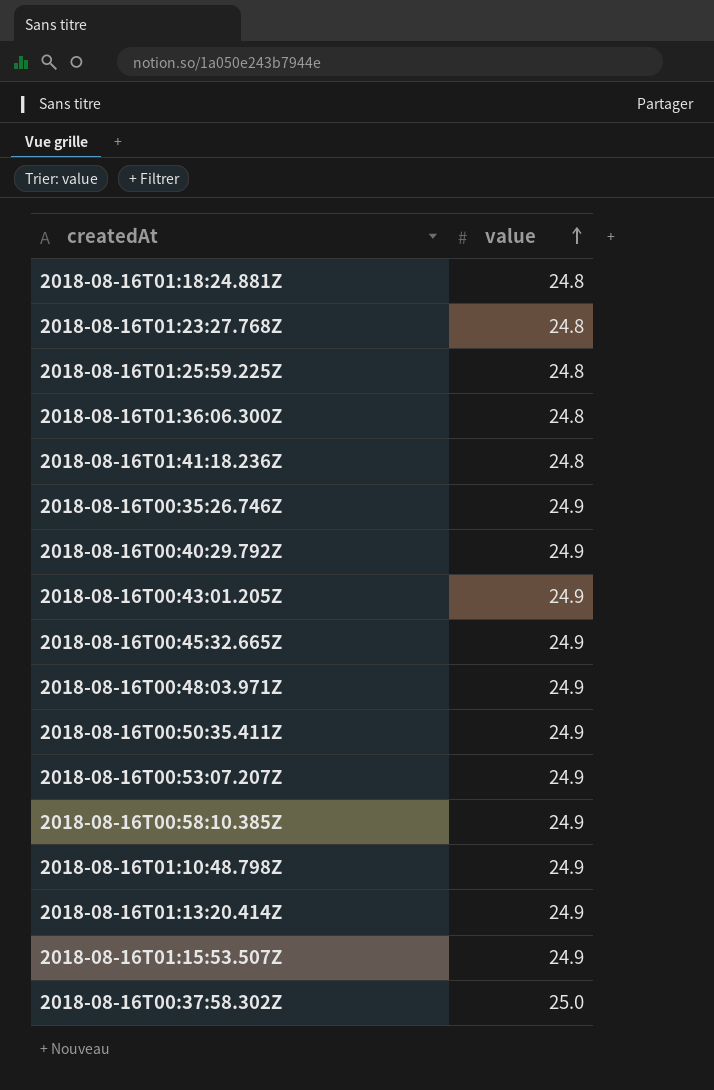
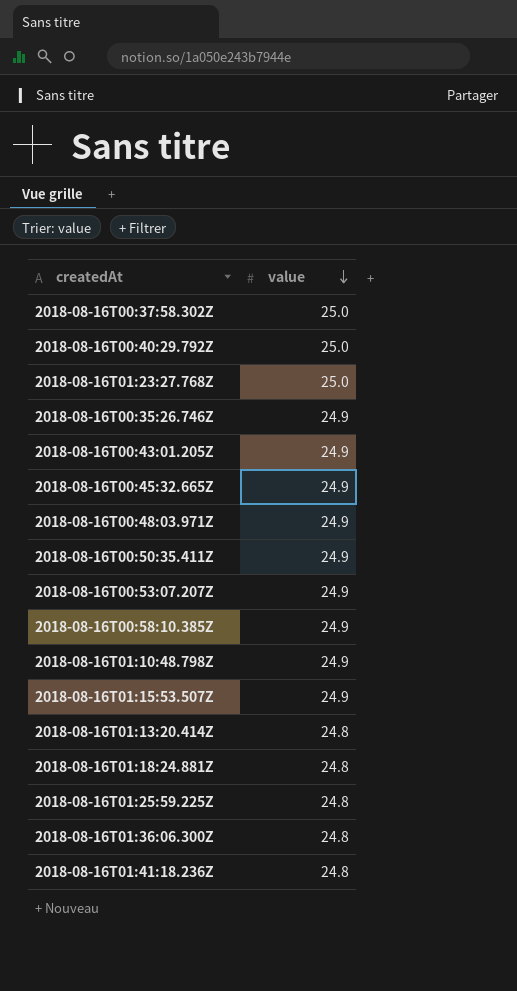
row order: value ascending -> value descending
2018-08-16T00:40:29.792Z | value: 24.9 -> 25.0
2018-08-16T01:23:27.768Z | value: 24.8 -> 25.0
2018-08-16T01:13:20.414Z | value: 24.9 -> 24.8

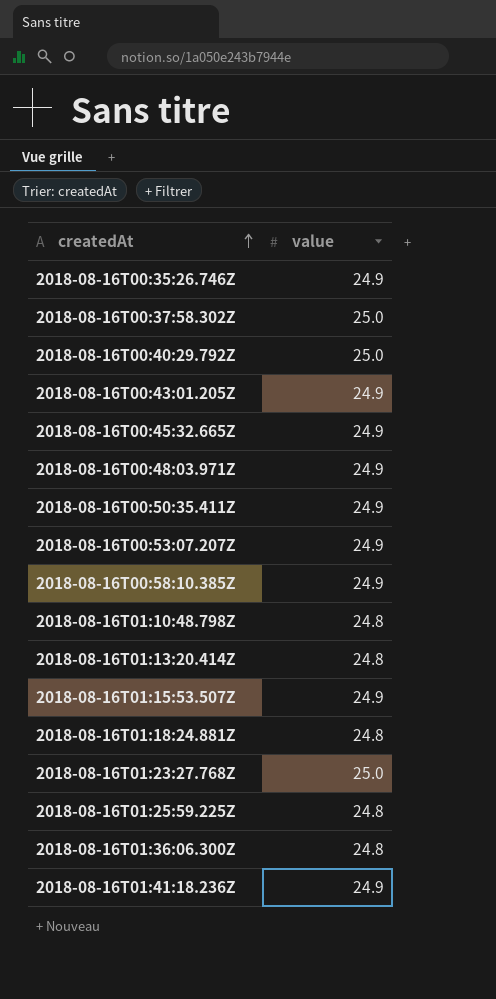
row order: value descending -> createdAt ascending
2018-08-16T01:10:48.798Z | value: 24.9 -> 24.8
2018-08-16T01:41:18.236Z | value: 24.8 -> 24.9

